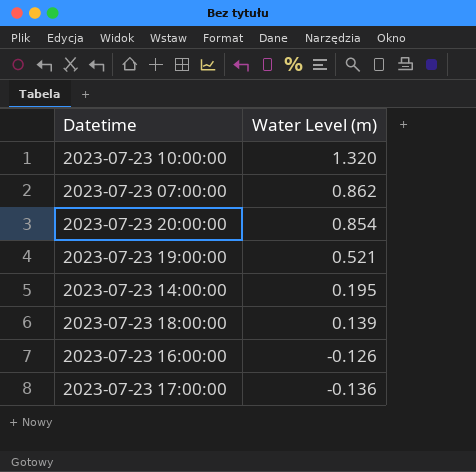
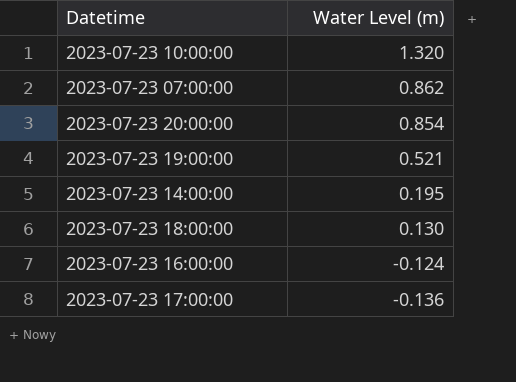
2023-07-23 18:00:00 | Water Level (m): 0.139 -> 0.130
2023-07-23 16:00:00 | Water Level (m): -0.126 -> -0.124

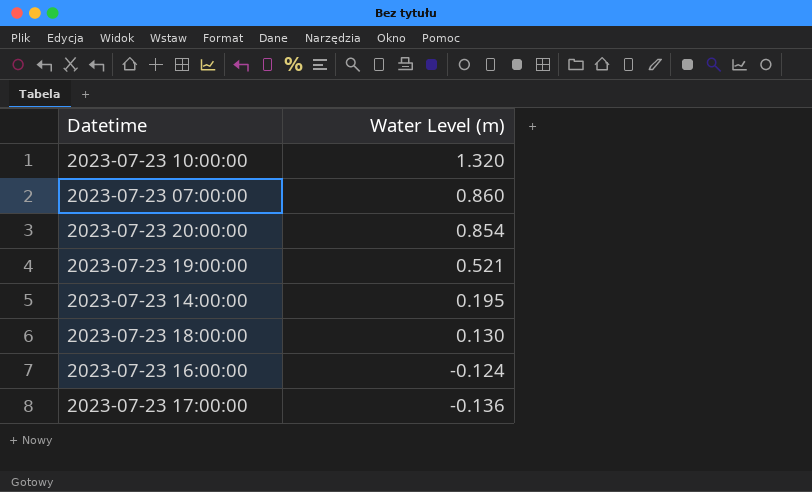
2023-07-23 07:00:00 | Water Level (m): 0.862 -> 0.860

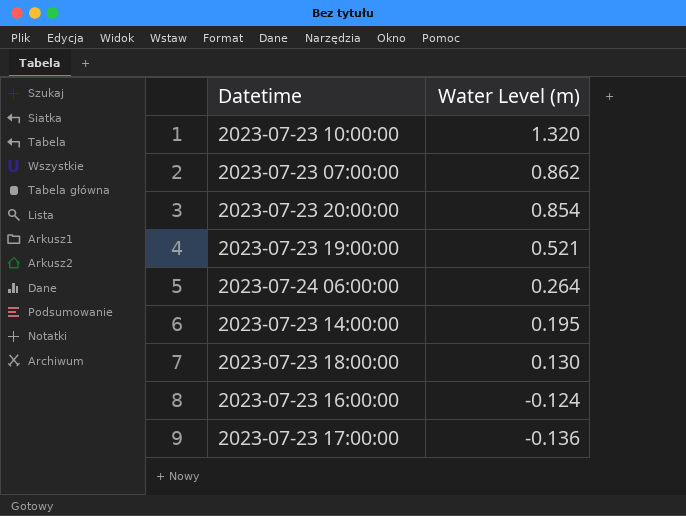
2023-07-23 07:00:00 | Water Level (m): 0.860 -> 0.862
row 2023-07-24 06:00:00: none -> 0.264

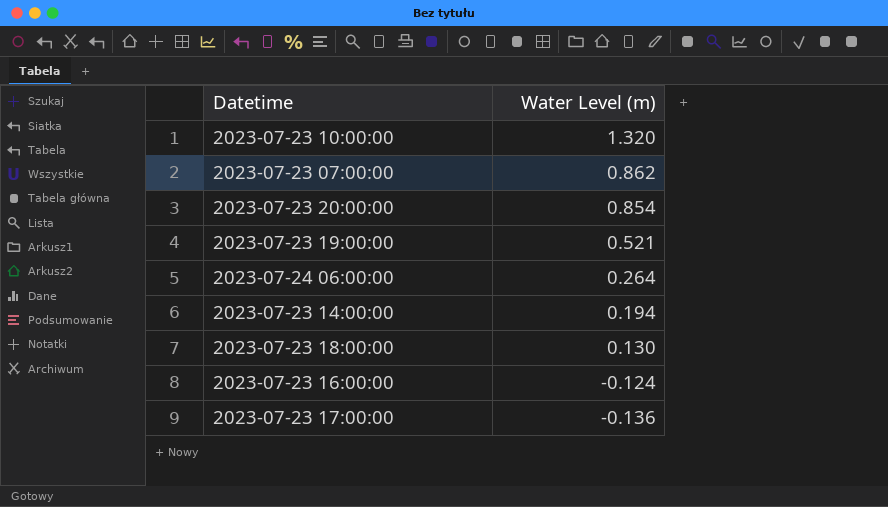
2023-07-23 14:00:00 | Water Level (m): 0.195 -> 0.194

